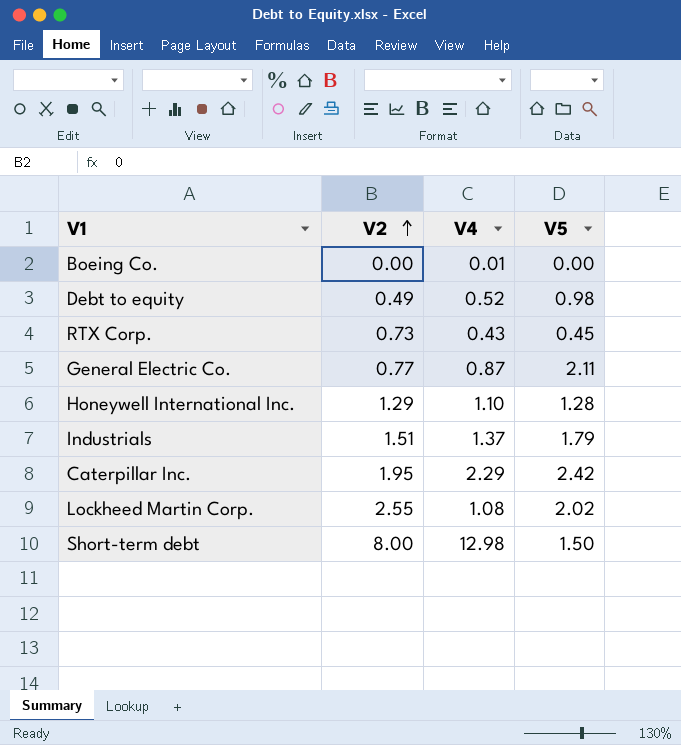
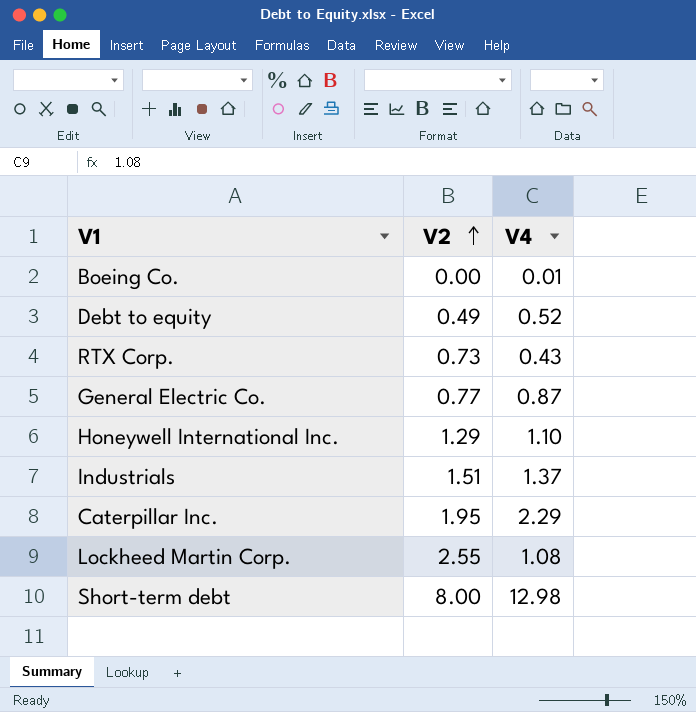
column V5 | position: 4 -> none

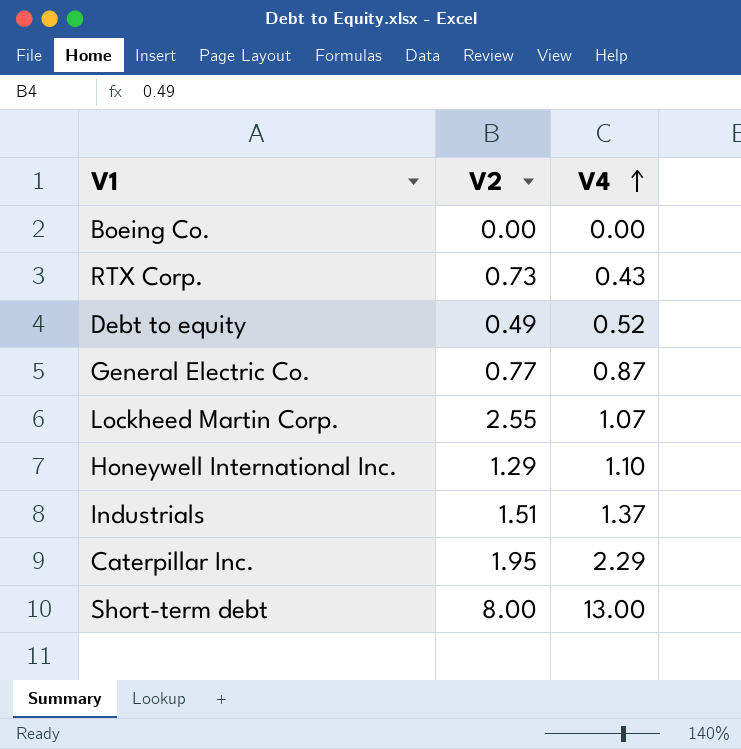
row order: V2 ascending -> V4 ascending
Boeing Co. | V4: 0.01 -> 0.00
Lockheed Martin Corp. | V4: 1.08 -> 1.07
Short-term debt | V4: 12.98 -> 13.00

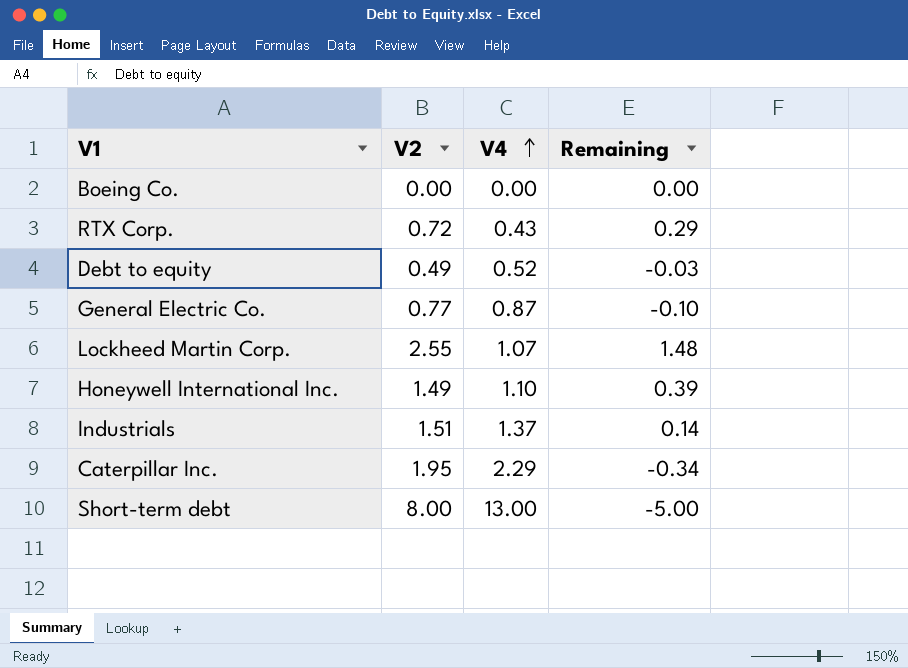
column Remaining | formula: none -> [V2] - [V4]
RTX Corp. | V2: 0.73 -> 0.72
Honeywell International Inc. | V2: 1.29 -> 1.49

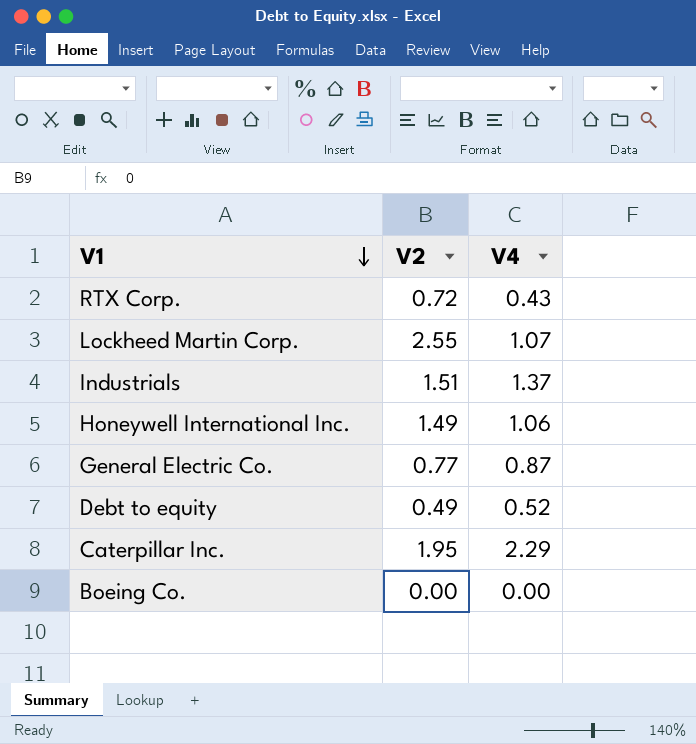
row order: V4 ascending -> V1 descending
column Remaining | formula: [V2] - [V4] -> none
row Short-term debt: 8.00 | 13.00 | -5.00 -> none
Honeywell International Inc. | V4: 1.10 -> 1.06

